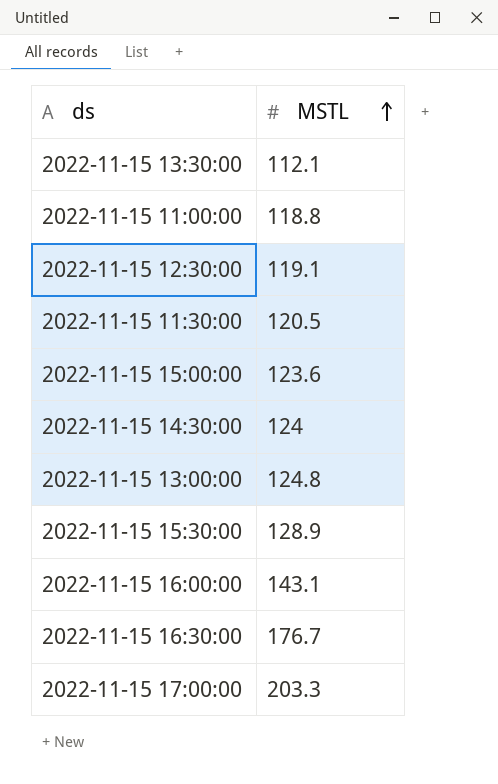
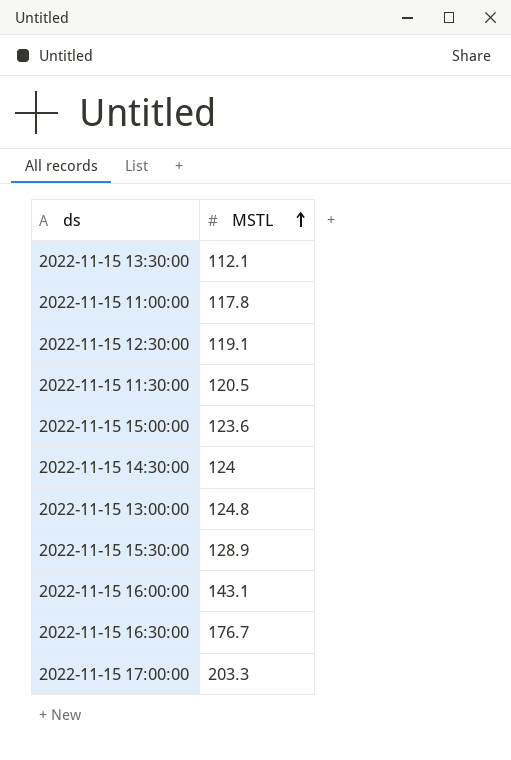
2022-11-15 11:00:00 | MSTL: 118.8 -> 117.8

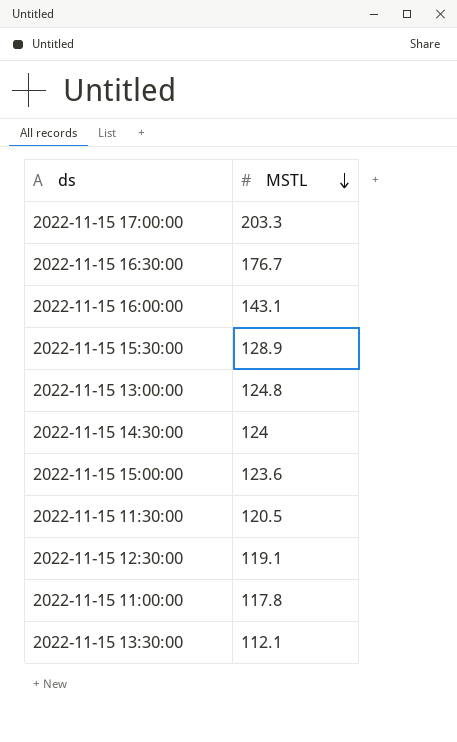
row order: MSTL ascending -> MSTL descending

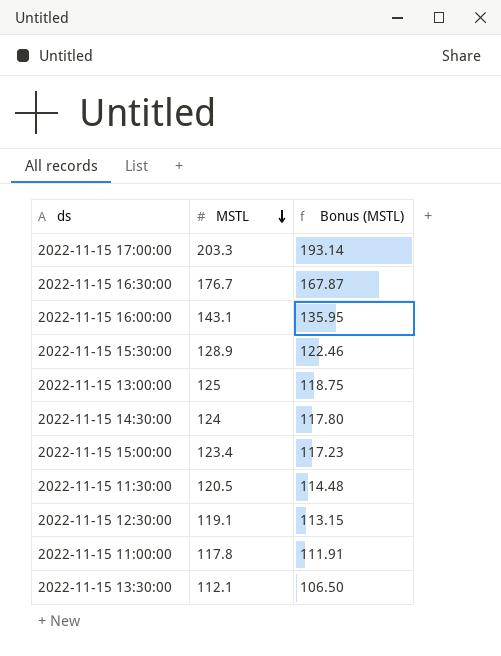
column Bonus (MSTL) | formula: none -> [MSTL] * 0.95
2022-11-15 13:00:00 | MSTL: 124.8 -> 125
2022-11-15 15:00:00 | MSTL: 123.6 -> 123.4

